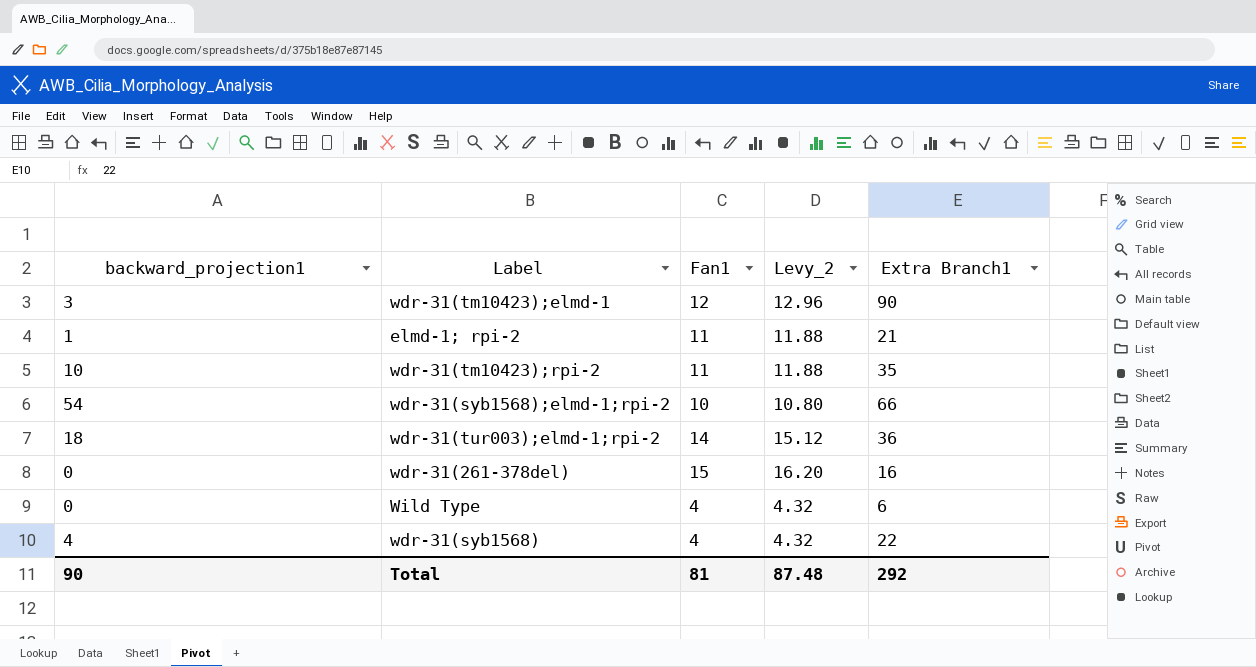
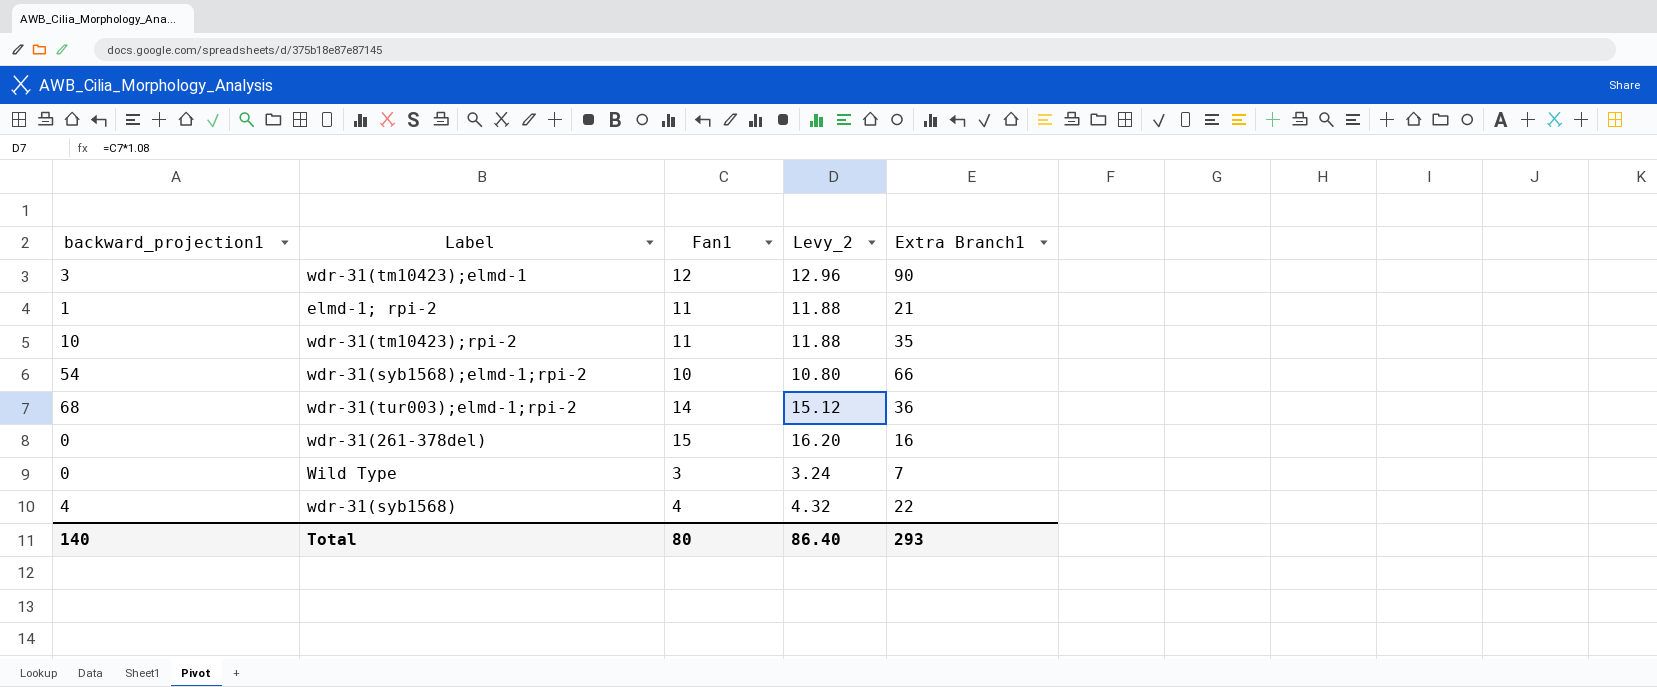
wdr-31(tur003);elmd-1;rpi-2 | backward_projection1: 18 -> 68
Wild Type | Fan1: 4 -> 3
Wild Type | Levy_2: 4.32 -> 3.24
Wild Type | Extra Branch1: 6 -> 7
Total | backward_projection1: 90 -> 140
Total | Fan1: 81 -> 80
Total | Levy_2: 87.48 -> 86.40
Total | Extra Branch1: 292 -> 293

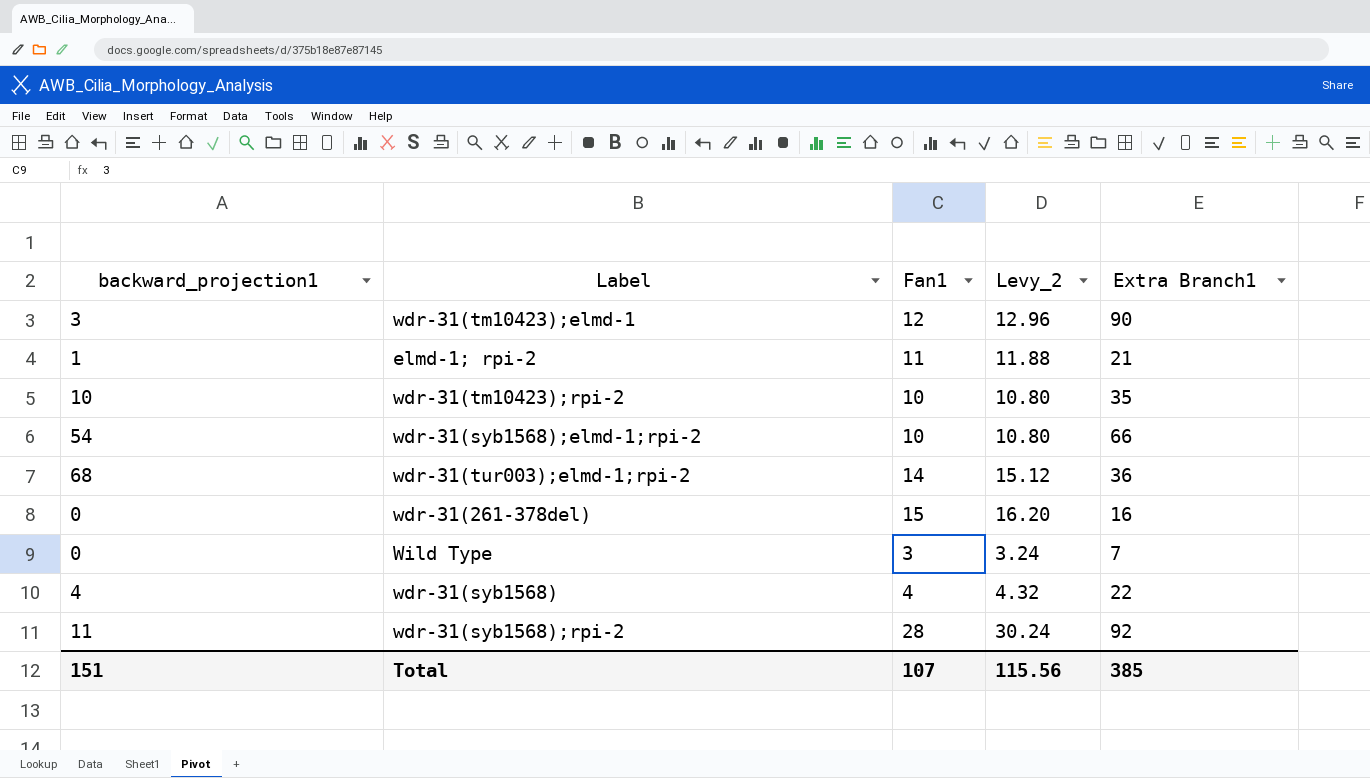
wdr-31(tm10423);rpi-2 | Fan1: 11 -> 10
wdr-31(tm10423);rpi-2 | Levy_2: 11.88 -> 10.80
row wdr-31(syb1568);rpi-2: none -> 11 | 28 | 30.24 | 92
Total | backward_projection1: 140 -> 151
Total | Fan1: 80 -> 107
Total | Levy_2: 86.40 -> 115.56
Total | Extra Branch1: 293 -> 385

